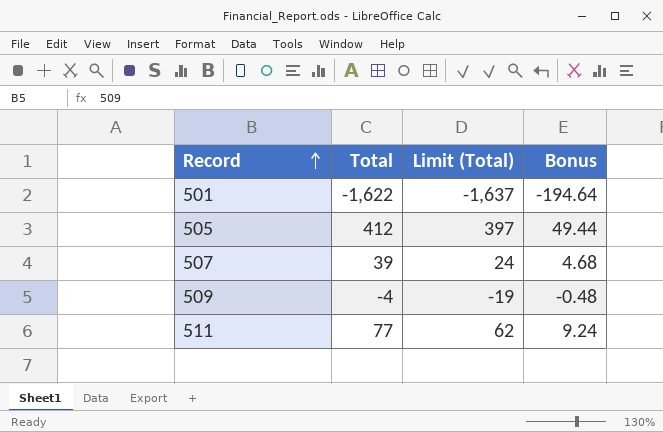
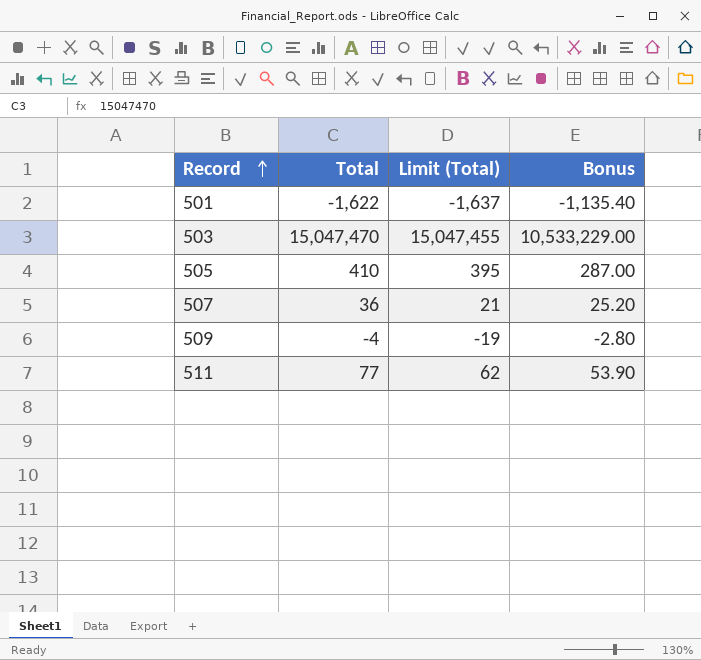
column Bonus | formula: [Total] * 0.12 -> [Total] * 0.7
row 503: none -> 15,047,470 | 15,047,455 | 10,533,229.00
505 | Total: 412 -> 410
505 | Limit (Total): 397 -> 395
507 | Total: 39 -> 36
507 | Limit (Total): 24 -> 21

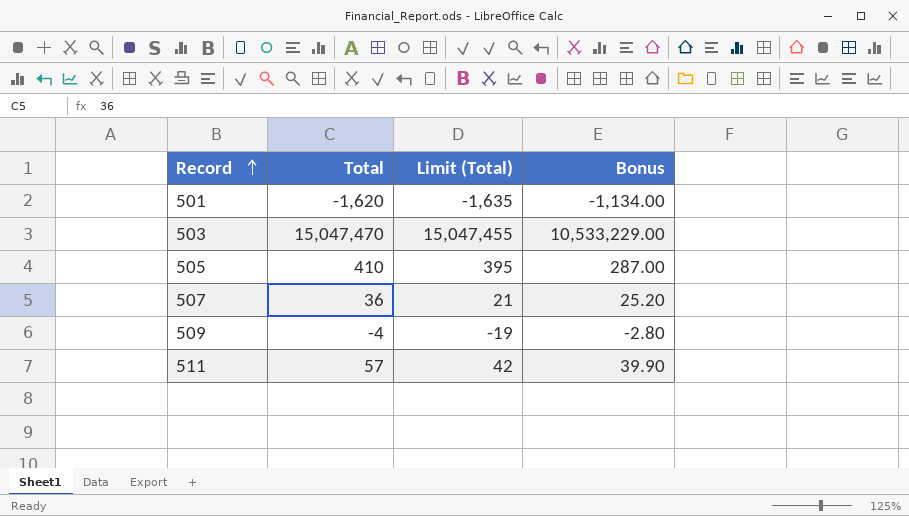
501 | Total: -1,622 -> -1,620
501 | Limit (Total): -1,637 -> -1,635
501 | Bonus: -1,135.40 -> -1,134.00
511 | Total: 77 -> 57
511 | Limit (Total): 62 -> 42
511 | Bonus: 53.90 -> 39.90

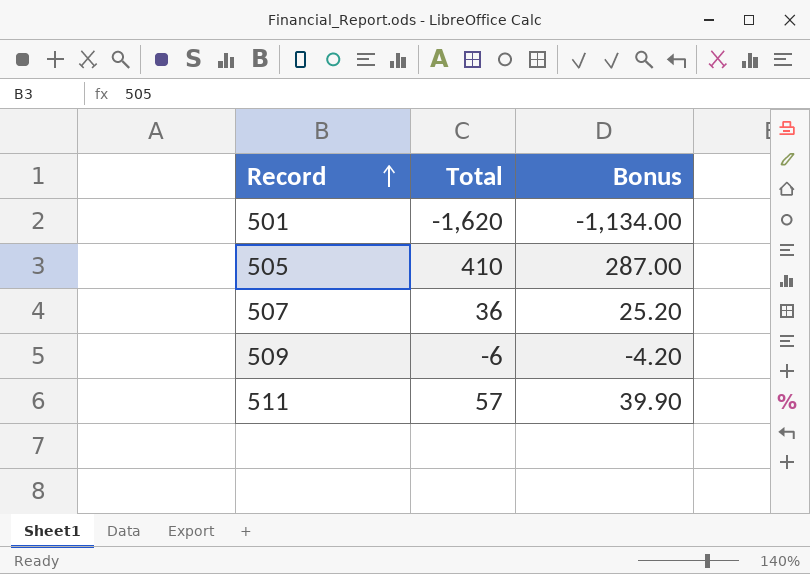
column Limit (Total) | formula: [Total] - 15 -> none
row 503: 15,047,470 | 15,047,455 | 10,533,229.00 -> none
509 | Total: -4 -> -6
509 | Bonus: -2.80 -> -4.20

